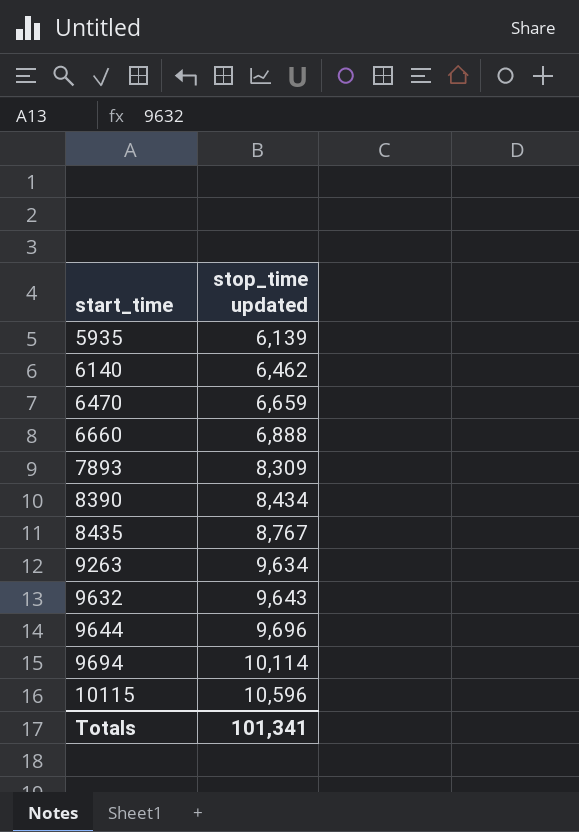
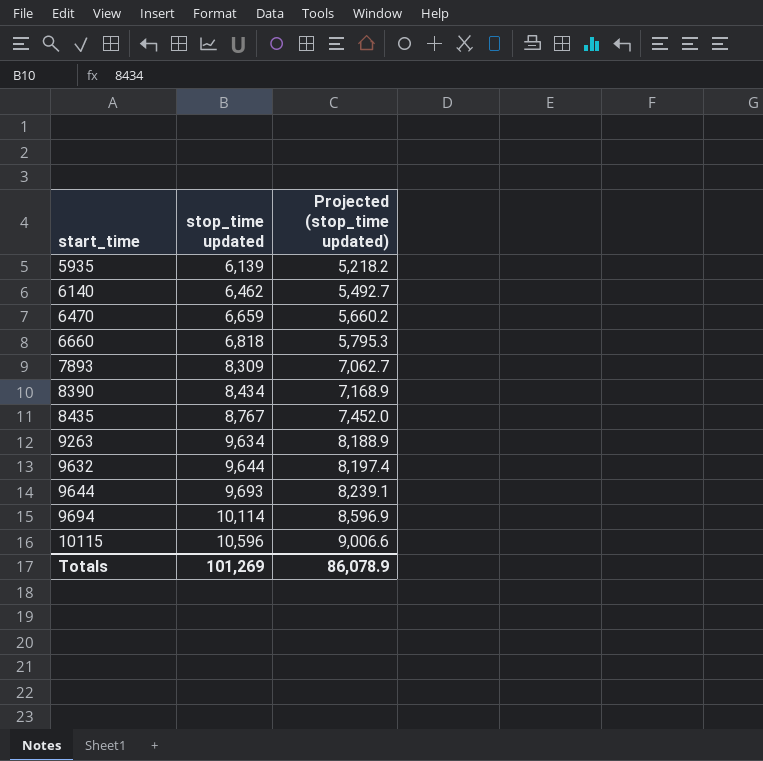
column Projected (stop_time updated) | formula: none -> [stop_time updated] * 0.85
6660 | stop_time updated: 6,888 -> 6,818
9632 | stop_time updated: 9,643 -> 9,644
9644 | stop_time updated: 9,696 -> 9,693
Totals | stop_time updated: 101,341 -> 101,269

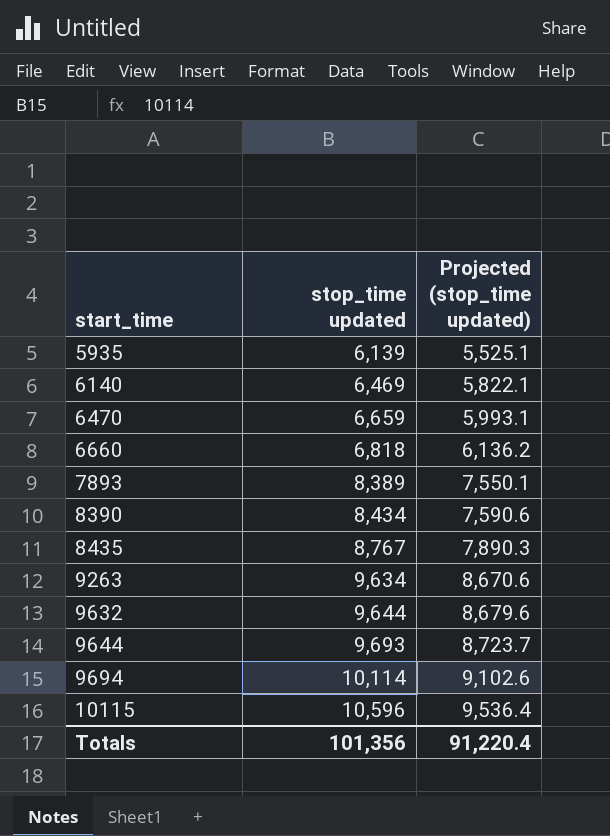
column Projected (stop_time updated) | formula: [stop_time updated] * 0.85 -> [stop_time updated] * 0.9
6140 | stop_time updated: 6,462 -> 6,469
7893 | stop_time updated: 8,309 -> 8,389
Totals | stop_time updated: 101,269 -> 101,356
Totals | Projected (stop_time updated): 86,078.9 -> 91,220.4

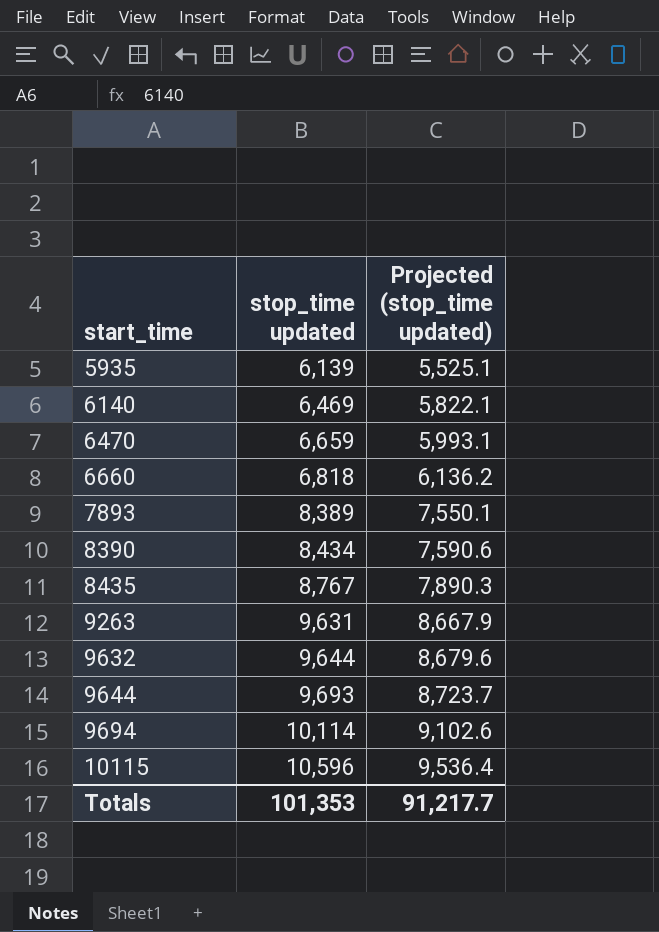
9263 | stop_time updated: 9,634 -> 9,631
9263 | Projected (stop_time updated): 8,670.6 -> 8,667.9
Totals | stop_time updated: 101,356 -> 101,353
Totals | Projected (stop_time updated): 91,220.4 -> 91,217.7

